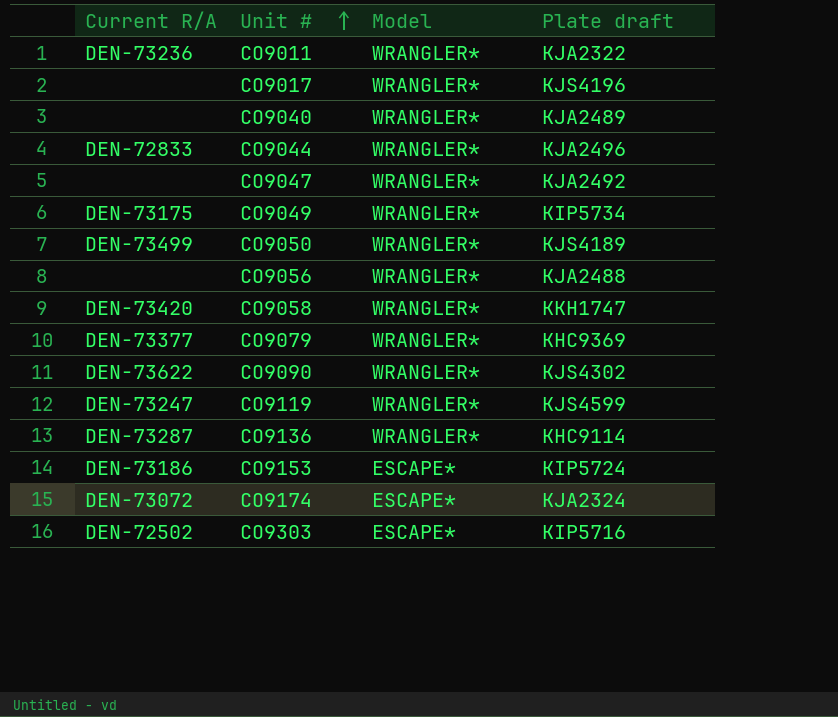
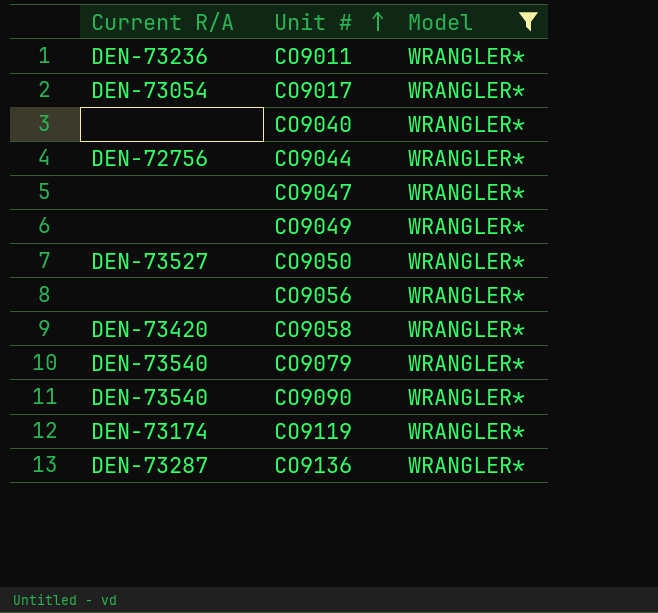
filter: none -> Model = WRANGLER*
column Plate draft | position: 4 -> none
CO9017 | Current R/A: none -> DEN-73054
CO9044 | Current R/A: DEN-72833 -> DEN-72756
CO9049 | Current R/A: DEN-73175 -> none
CO9050 | Current R/A: DEN-73499 -> DEN-73527
CO9079 | Current R/A: DEN-73377 -> DEN-73540
CO9090 | Current R/A: DEN-73622 -> DEN-73540
CO9119 | Current R/A: DEN-73247 -> DEN-73174

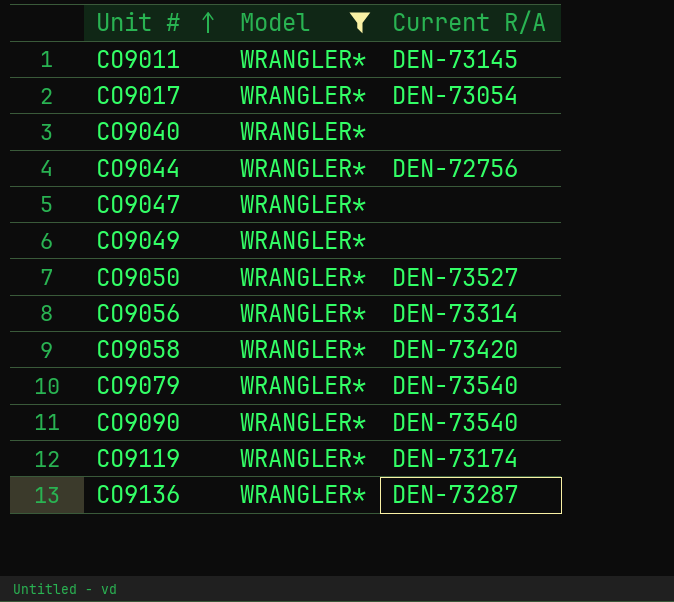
column Current R/A | position: 1 -> 3
CO9011 | Current R/A: DEN-73236 -> DEN-73145
CO9056 | Current R/A: none -> DEN-73314

